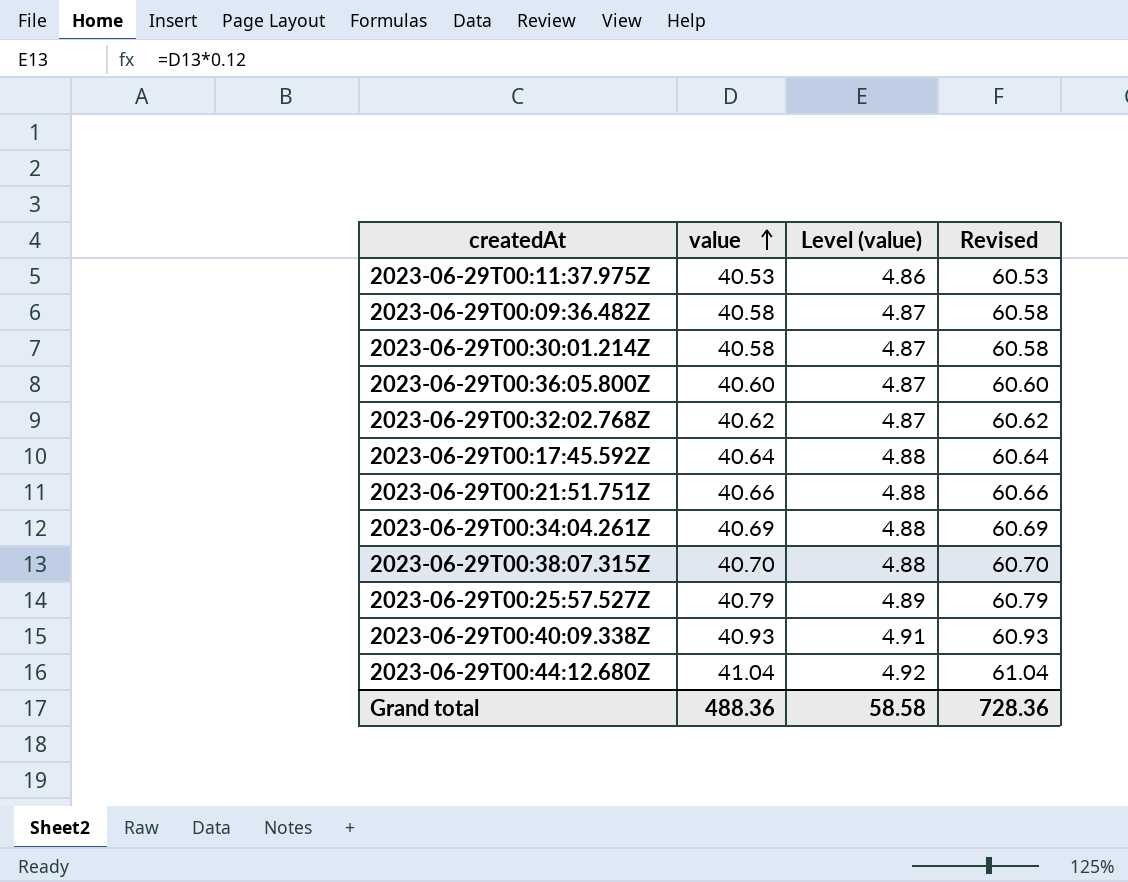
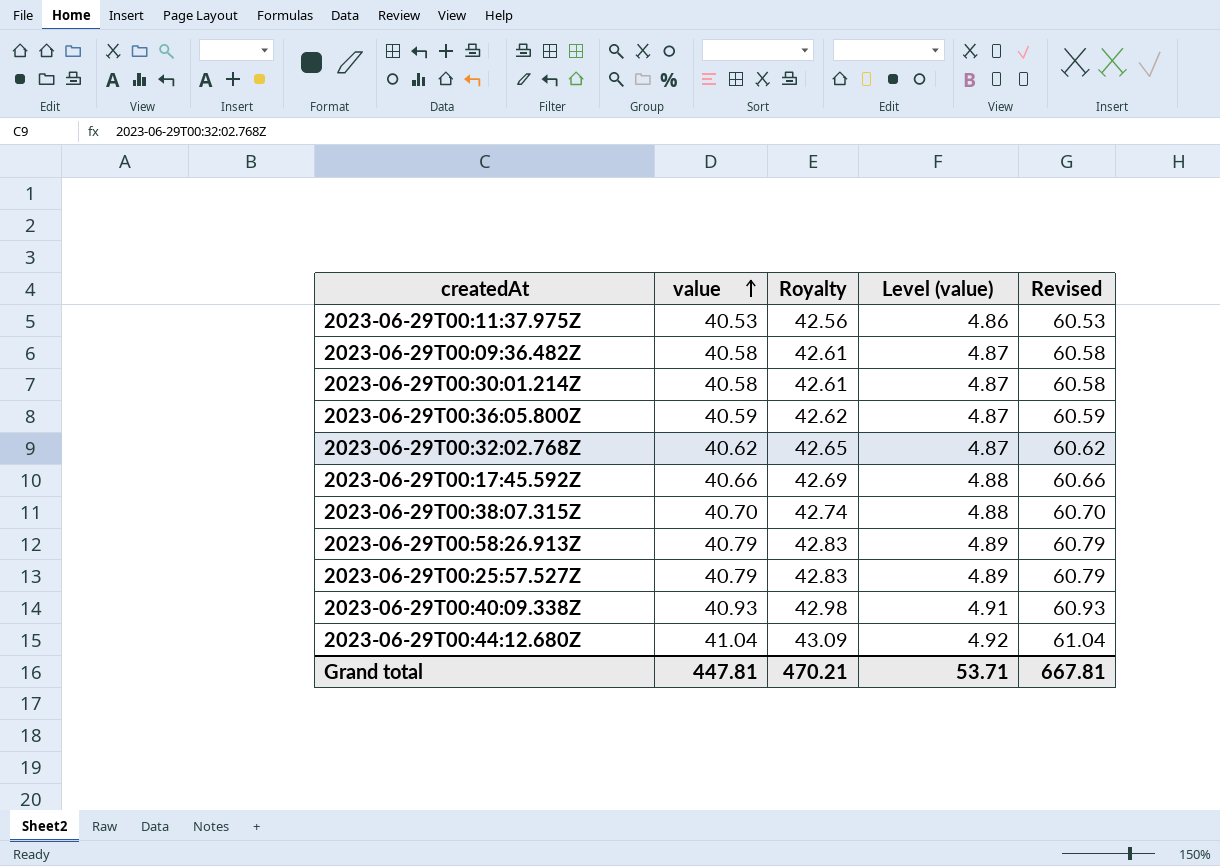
column Royalty | formula: none -> [value] * 1.05
row 2023-06-29T00:21:51.751Z: 40.66 | 4.88 | 60.66 -> none
row 2023-06-29T00:34:04.261Z: 40.69 | 4.88 | 60.69 -> none
2023-06-29T00:36:05.800Z | value: 40.60 -> 40.59
2023-06-29T00:36:05.800Z | Revised: 60.60 -> 60.59
2023-06-29T00:17:45.592Z | value: 40.64 -> 40.66
2023-06-29T00:17:45.592Z | Revised: 60.64 -> 60.66
row 2023-06-29T00:58:26.913Z: none -> 40.79 | 42.83 | 4.89 | 60.79
Grand total | value: 488.36 -> 447.81
Grand total | Level (value): 58.58 -> 53.71
Grand total | Revised: 728.36 -> 667.81

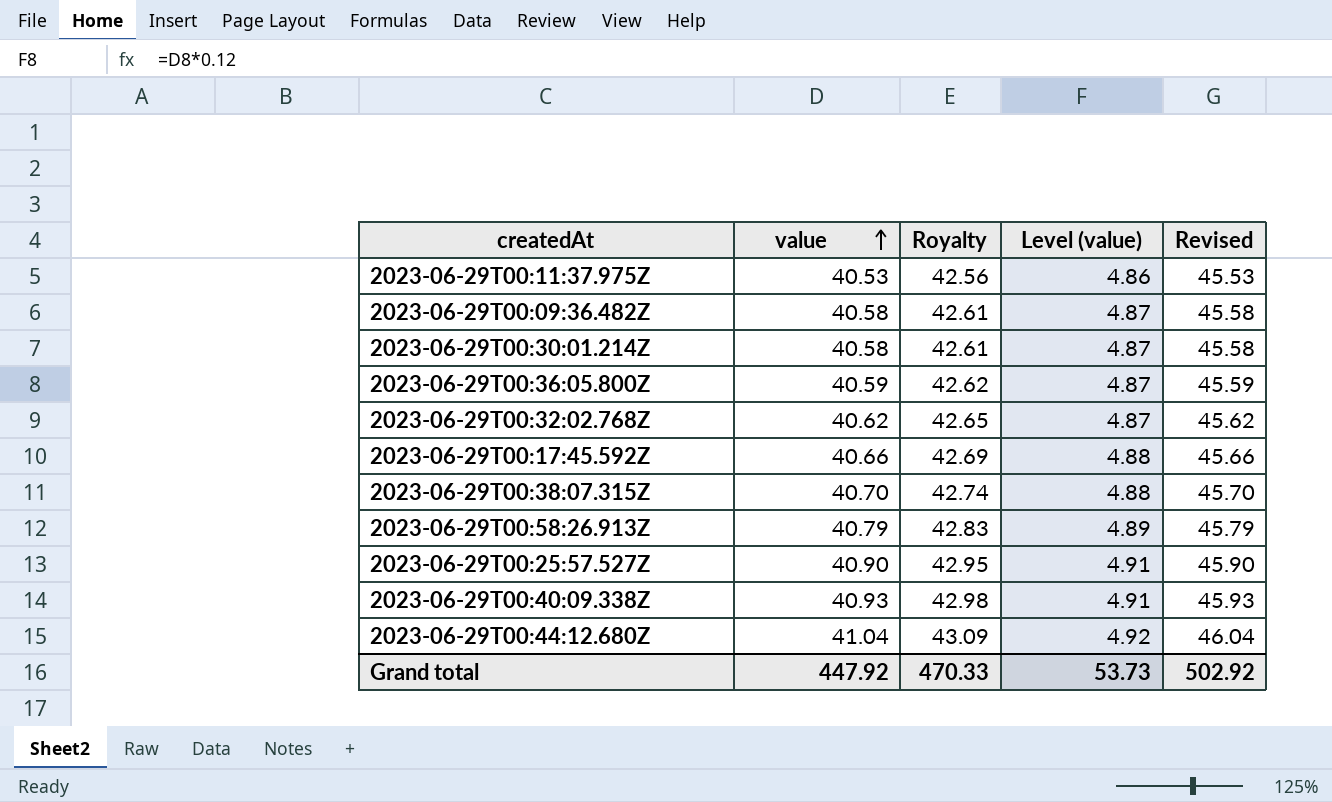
column Revised | formula: [value] + 20 -> [value] + 5
2023-06-29T00:25:57.527Z | value: 40.79 -> 40.90
2023-06-29T00:25:57.527Z | Royalty: 42.83 -> 42.95
2023-06-29T00:25:57.527Z | Level (value): 4.89 -> 4.91
Grand total | value: 447.81 -> 447.92
Grand total | Royalty: 470.21 -> 470.33
Grand total | Level (value): 53.71 -> 53.73
Grand total | Revised: 667.81 -> 502.92

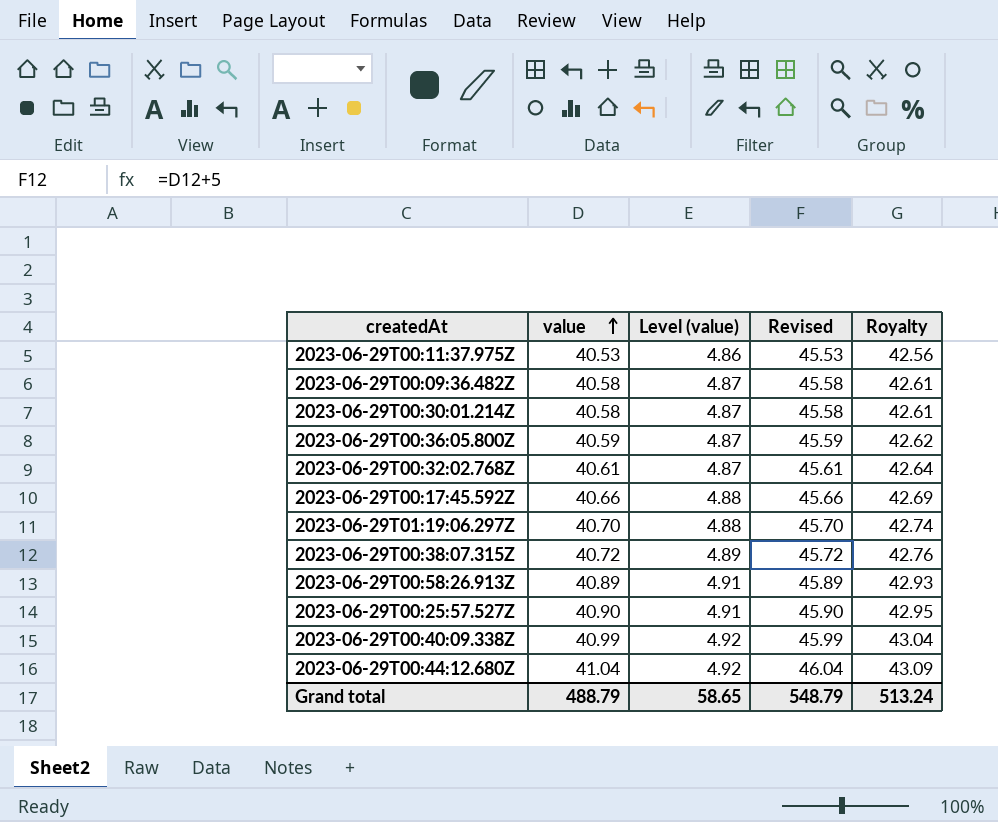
column Royalty | position: 3 -> 5
2023-06-29T00:32:02.768Z | value: 40.62 -> 40.61
2023-06-29T00:32:02.768Z | Revised: 45.62 -> 45.61
2023-06-29T00:32:02.768Z | Royalty: 42.65 -> 42.64
row 2023-06-29T01:19:06.297Z: none -> 40.70 | 4.88 | 45.70 | 42.74
2023-06-29T00:38:07.315Z | value: 40.70 -> 40.72
2023-06-29T00:38:07.315Z | Level (value): 4.88 -> 4.89
2023-06-29T00:38:07.315Z | Revised: 45.70 -> 45.72
2023-06-29T00:38:07.315Z | Royalty: 42.74 -> 42.76
2023-06-29T00:58:26.913Z | value: 40.79 -> 40.89
2023-06-29T00:58:26.913Z | Level (value): 4.89 -> 4.91
2023-06-29T00:58:26.913Z | Revised: 45.79 -> 45.89
2023-06-29T00:58:26.913Z | Royalty: 42.83 -> 42.93
2023-06-29T00:40:09.338Z | value: 40.93 -> 40.99
2023-06-29T00:40:09.338Z | Level (value): 4.91 -> 4.92
2023-06-29T00:40:09.338Z | Revised: 45.93 -> 45.99
2023-06-29T00:40:09.338Z | Royalty: 42.98 -> 43.04
Grand total | value: 447.92 -> 488.79
Grand total | Level (value): 53.73 -> 58.65
Grand total | Revised: 502.92 -> 548.79
Grand total | Royalty: 470.33 -> 513.24

